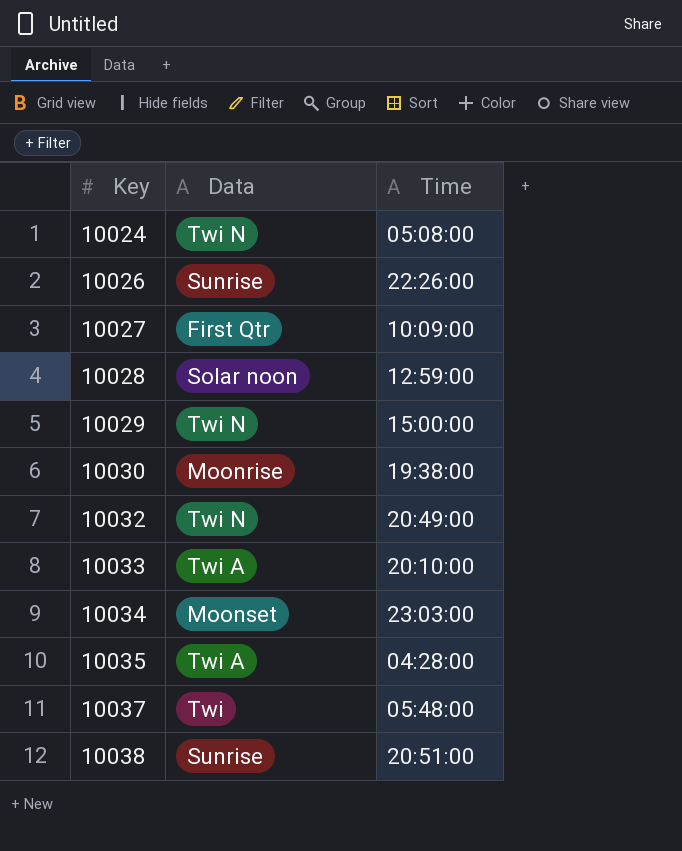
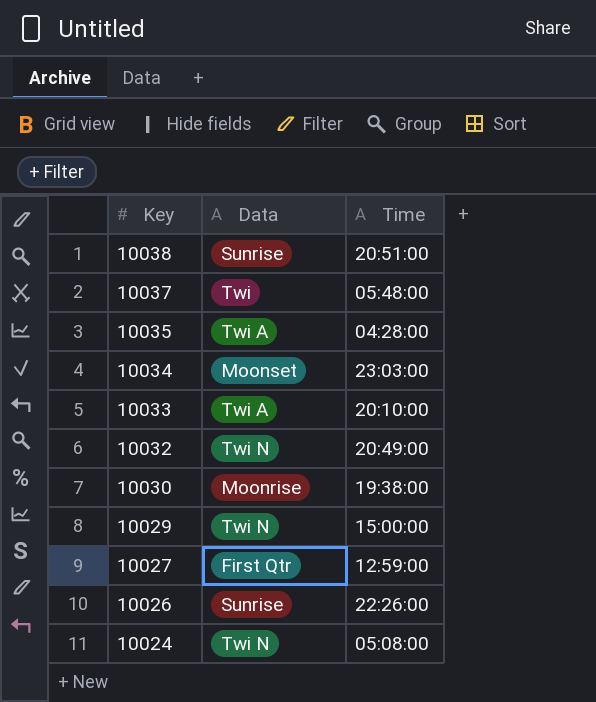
row order: Key ascending -> Key descending
row 10028: Solar noon | 12:59:00 -> none
10027 | Time: 10:09:00 -> 12:59:00

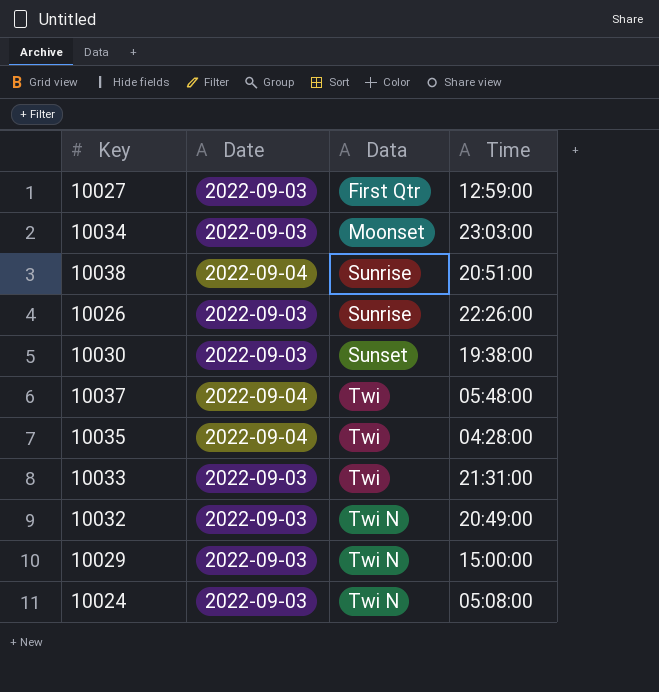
row order: Key descending -> Data ascending
column Date | position: none -> 2
10030 | Data: Moonrise -> Sunset
10035 | Data: Twi A -> Twi
10033 | Data: Twi A -> Twi
10033 | Time: 20:10:00 -> 21:31:00

